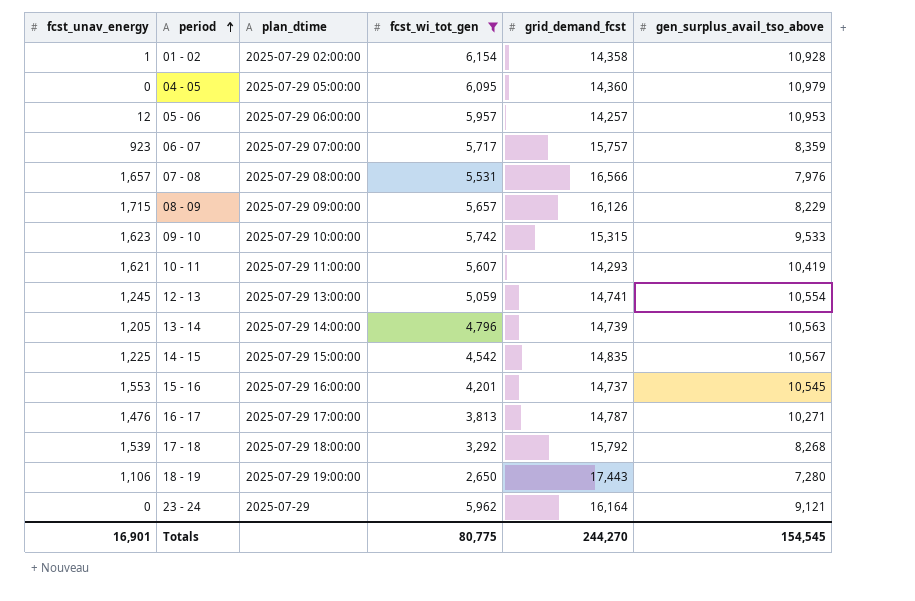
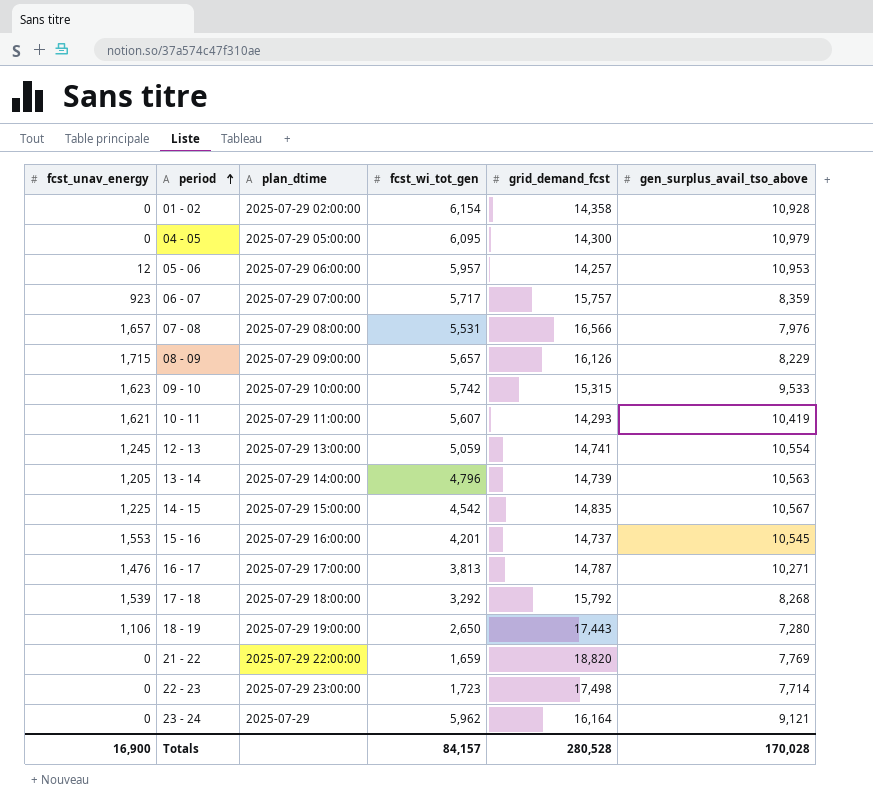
filter: fcst_wi_tot_gen >= 2,650 -> none
01 - 02 | fcst_unav_energy: 1 -> 0
04 - 05 | grid_demand_fcst: 14,360 -> 14,300
Totals | fcst_unav_energy: 16,901 -> 16,900
Totals | fcst_wi_tot_gen: 80,775 -> 84,157
Totals | grid_demand_fcst: 244,270 -> 280,528
Totals | gen_surplus_avail_tso_above: 154,545 -> 170,028

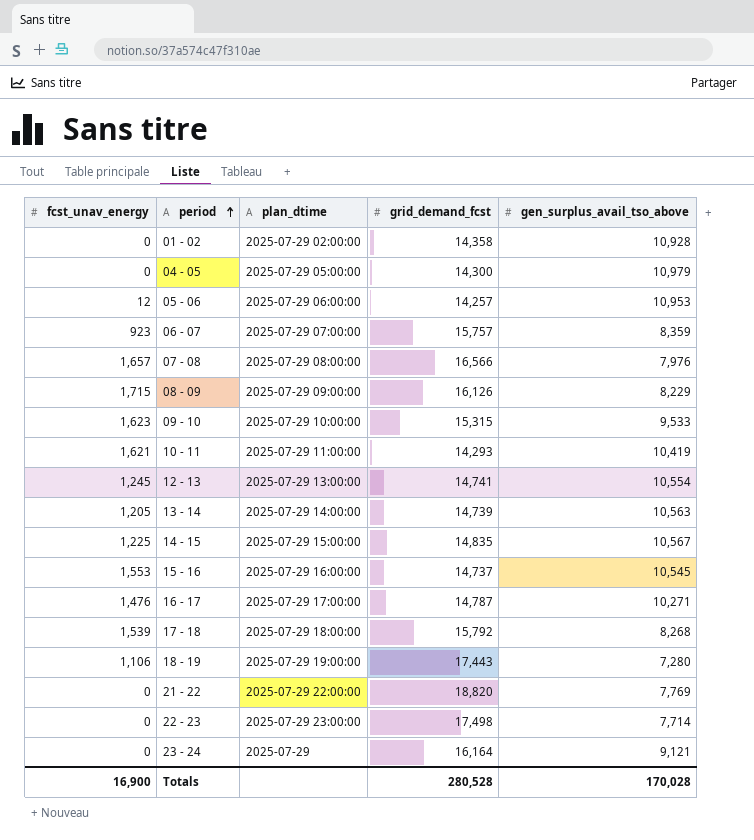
column fcst_wi_tot_gen | position: 4 -> none

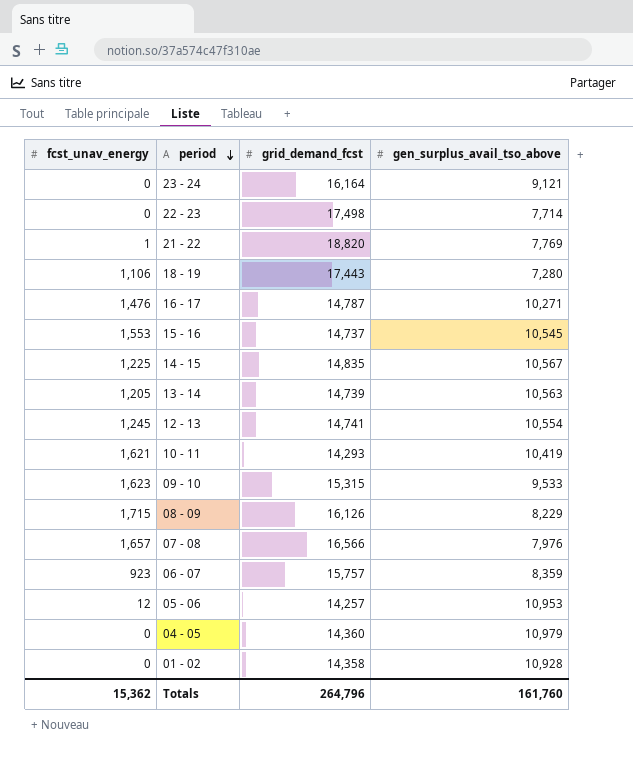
row order: period ascending -> period descending
column plan_dtime | position: 3 -> none
row 17 - 18: 1,539 | 2025-07-29 18:00:00 | 15,792 | 8,268 -> none
21 - 22 | fcst_unav_energy: 0 -> 1
04 - 05 | grid_demand_fcst: 14,300 -> 14,360
Totals | fcst_unav_energy: 16,900 -> 15,362
Totals | grid_demand_fcst: 280,528 -> 264,796
Totals | gen_surplus_avail_tso_above: 170,028 -> 161,760

